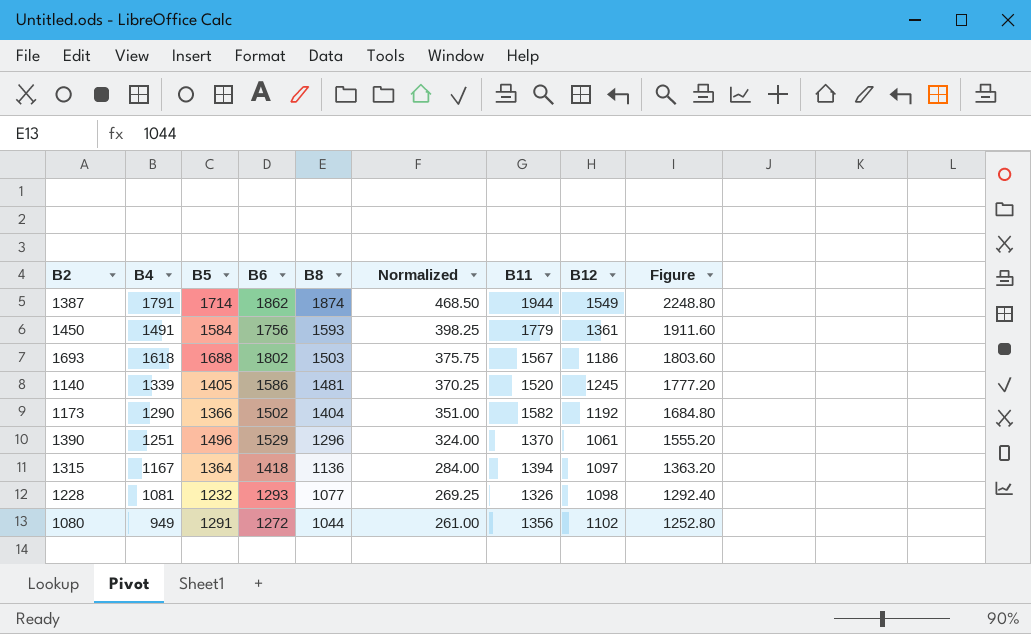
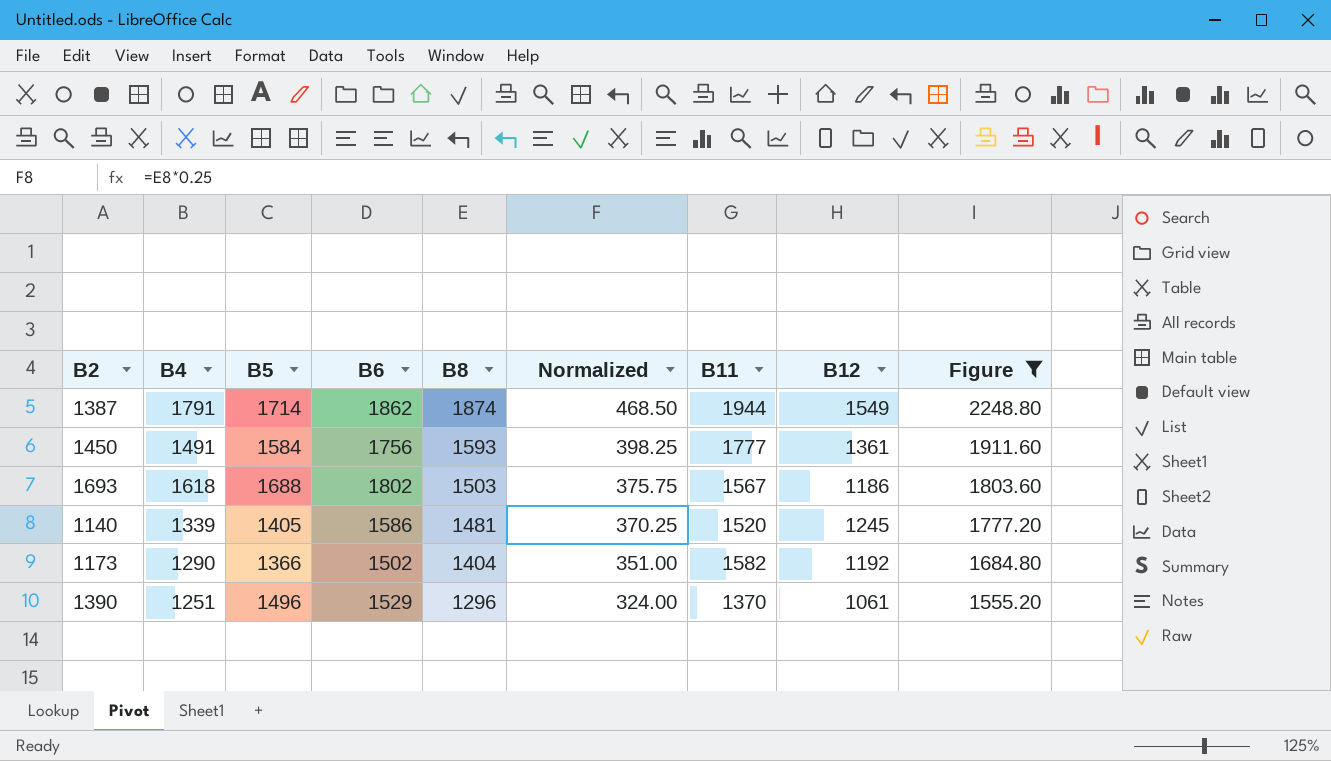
filter: none -> Figure >= 1555.20
1450 | B11: 1779 -> 1777

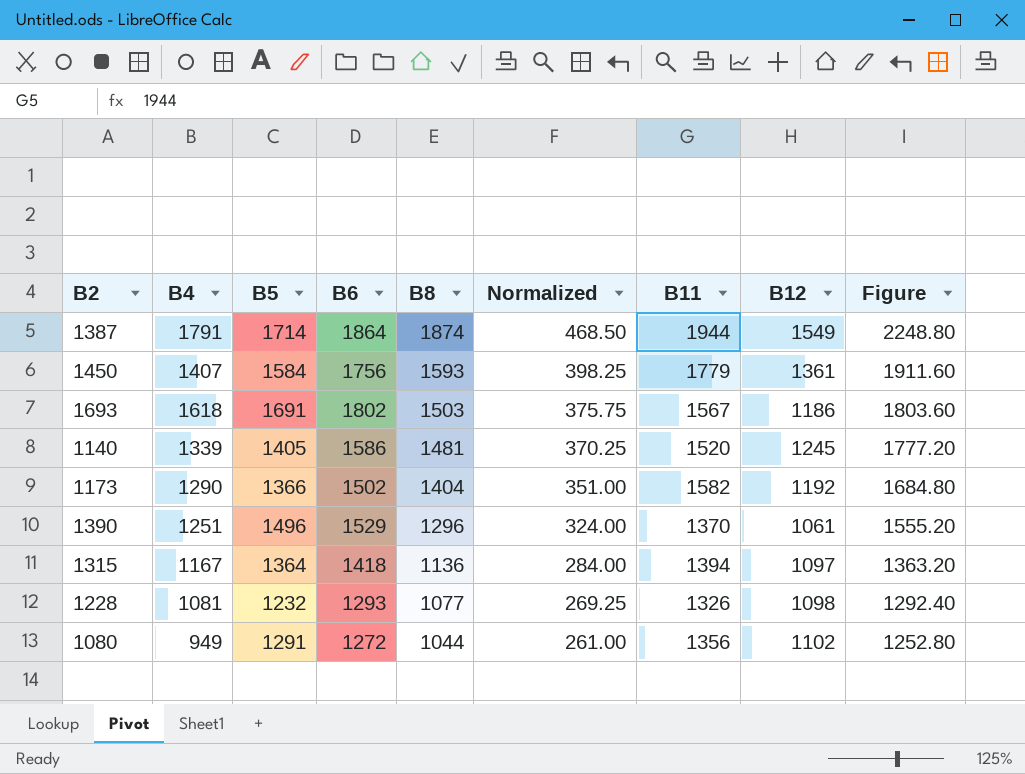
filter: Figure >= 1555.20 -> none
1387 | B6: 1862 -> 1864
1450 | B4: 1491 -> 1407
1450 | B11: 1777 -> 1779
1693 | B5: 1688 -> 1691

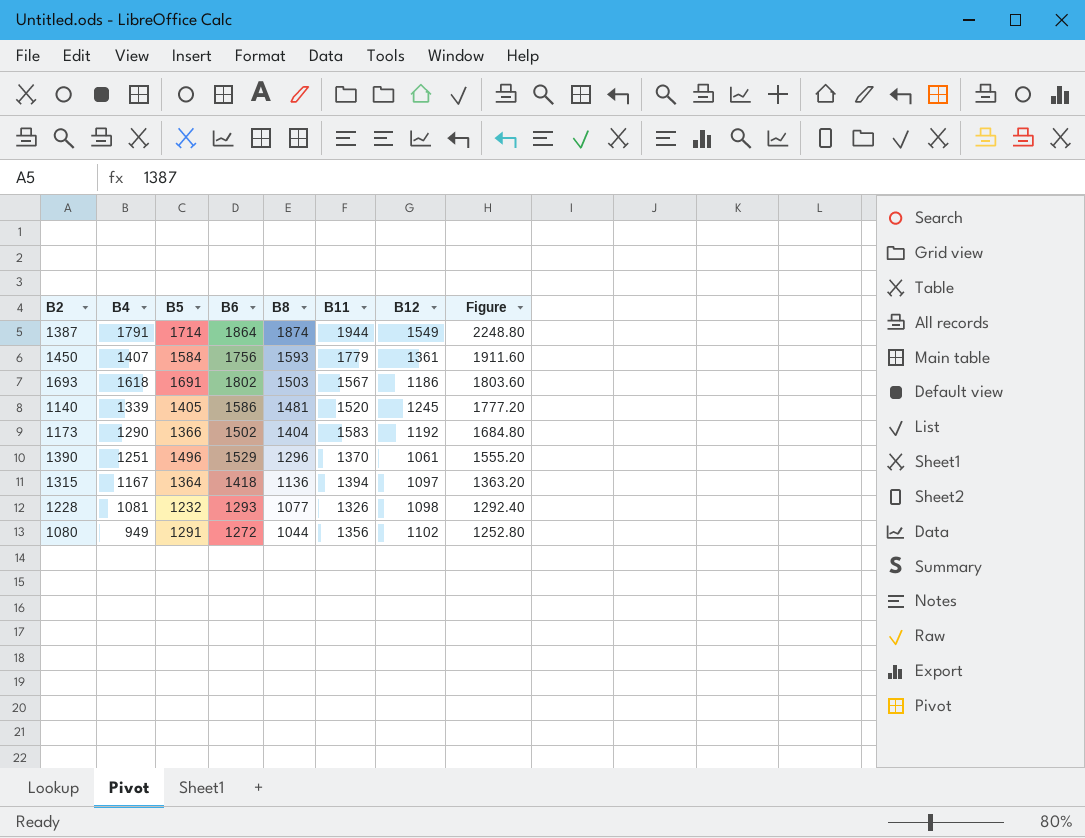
column Normalized | formula: [B8] * 0.25 -> none
1173 | B11: 1582 -> 1583

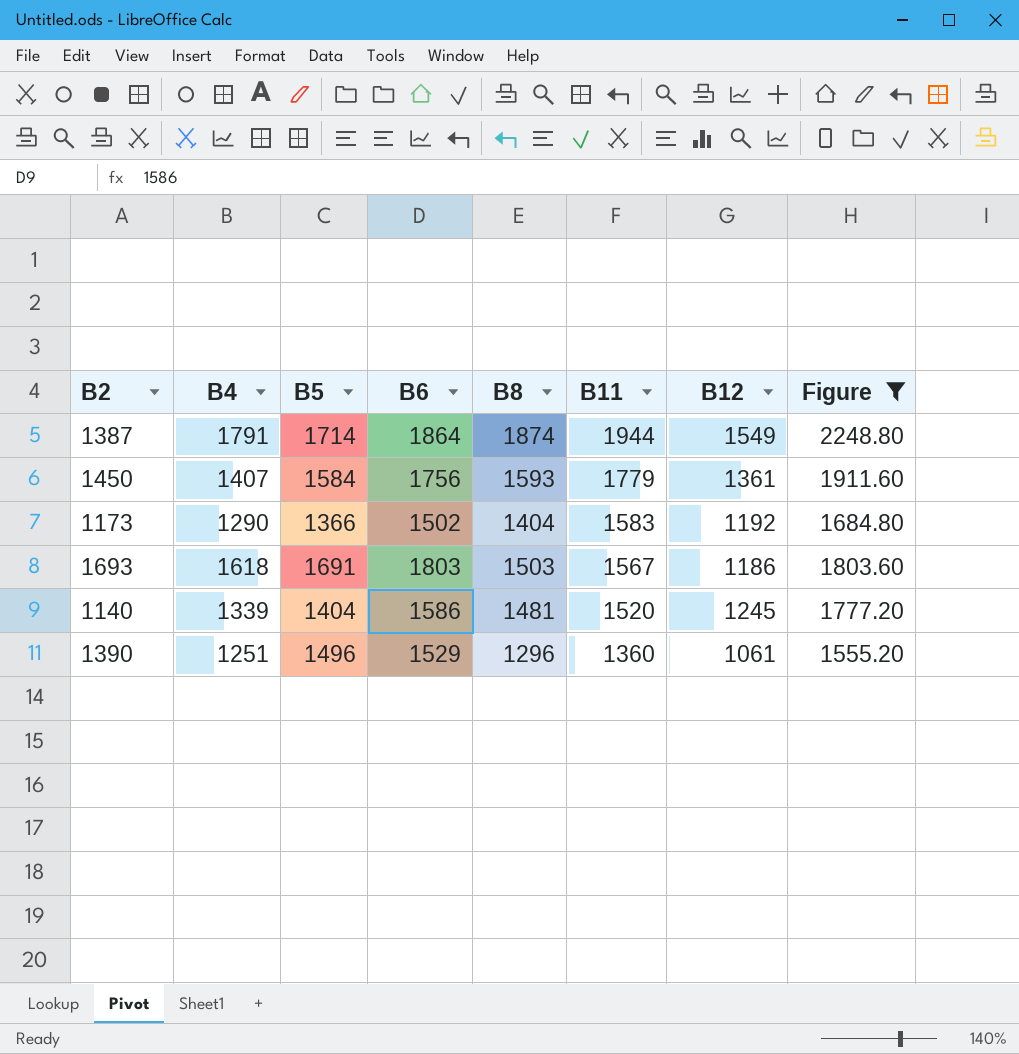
filter: none -> Figure >= 1555.20
row order: B8 descending -> B11 descending
1693 | B6: 1802 -> 1803
1140 | B5: 1405 -> 1404
1390 | B11: 1370 -> 1360

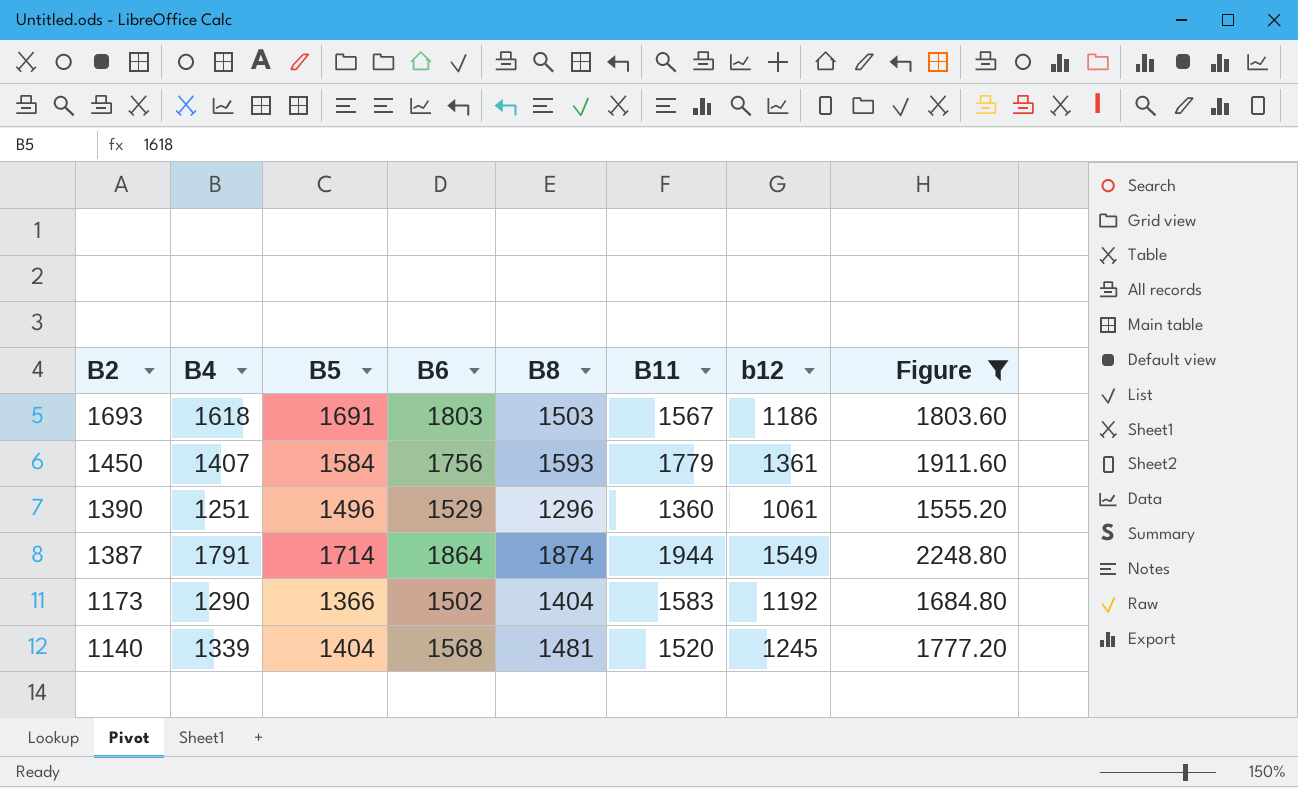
row order: B11 descending -> B2 descending
column name: B12 -> b12
1140 | B6: 1586 -> 1568

